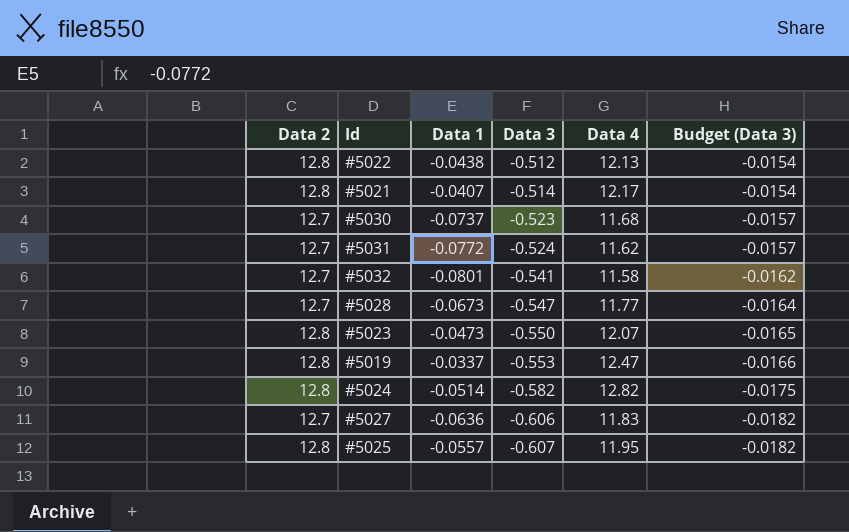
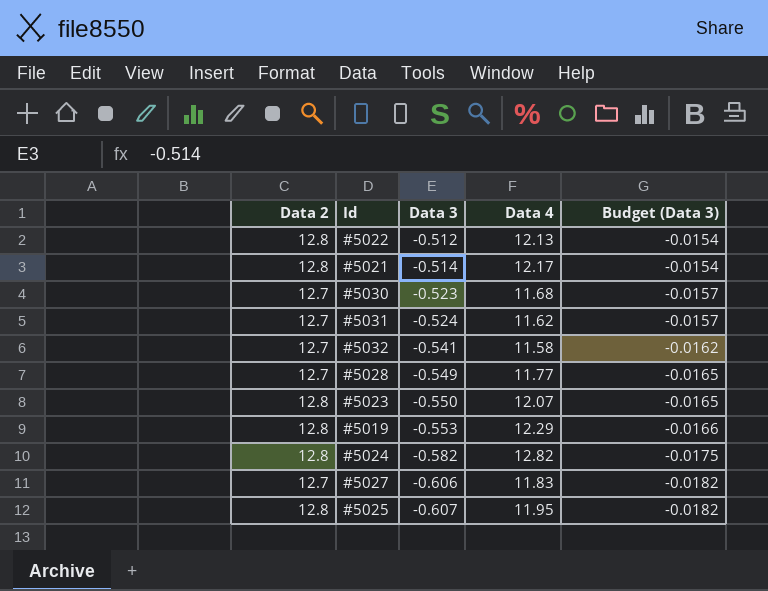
column Data 1 | position: 3 -> none
#5028 | Data 3: -0.547 -> -0.549
#5028 | Budget (Data 3): -0.0164 -> -0.0165
#5019 | Data 4: 12.47 -> 12.29

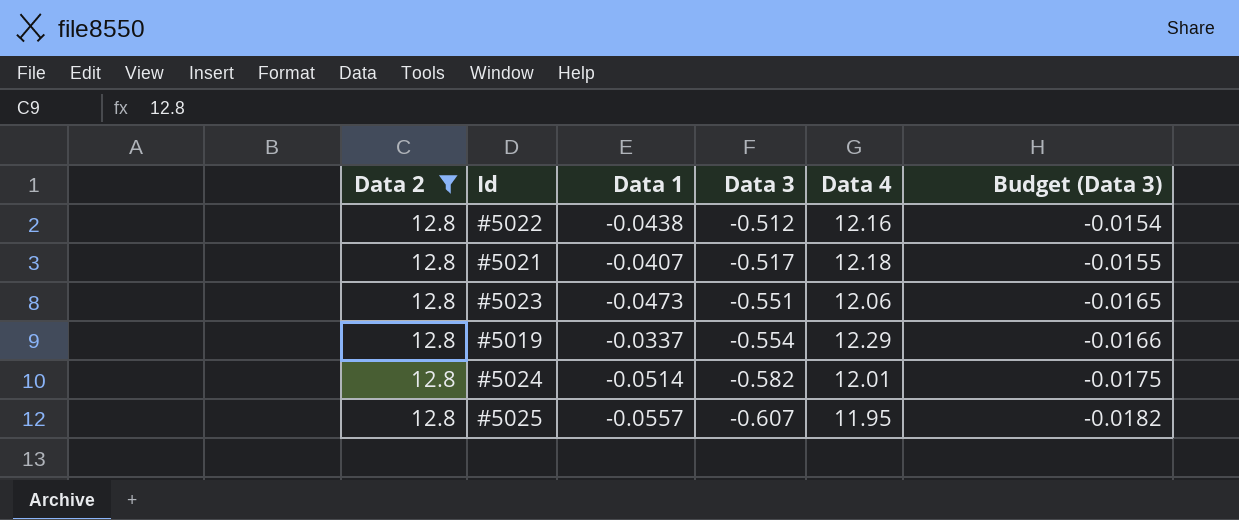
filter: none -> Data 2 = 12.8
column Data 1 | position: none -> 3
#5022 | Data 4: 12.13 -> 12.16
#5021 | Data 3: -0.514 -> -0.517
#5021 | Data 4: 12.17 -> 12.18
#5021 | Budget (Data 3): -0.0154 -> -0.0155
#5023 | Data 3: -0.550 -> -0.551
#5023 | Data 4: 12.07 -> 12.06
#5019 | Data 3: -0.553 -> -0.554
#5024 | Data 4: 12.82 -> 12.01

